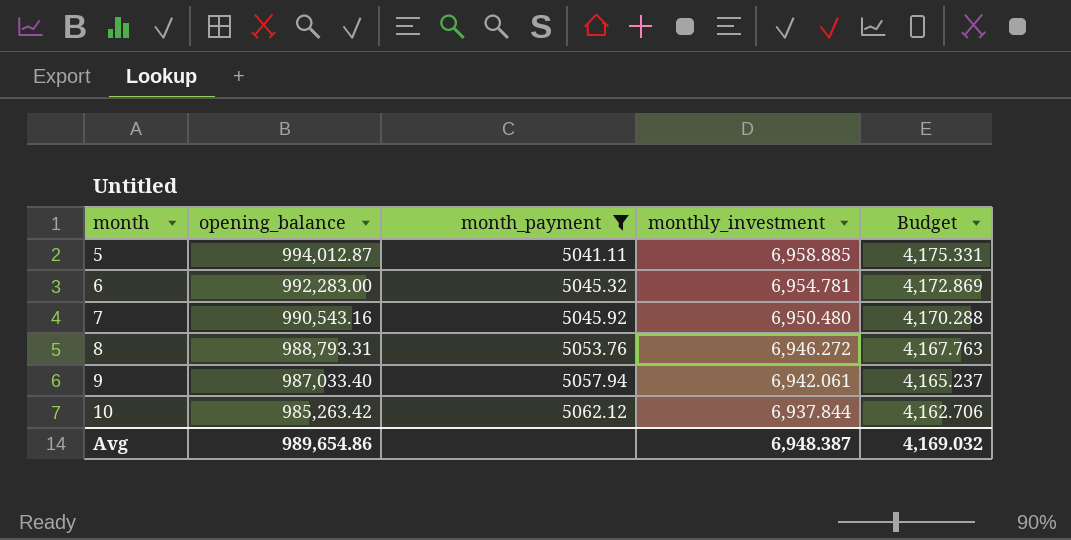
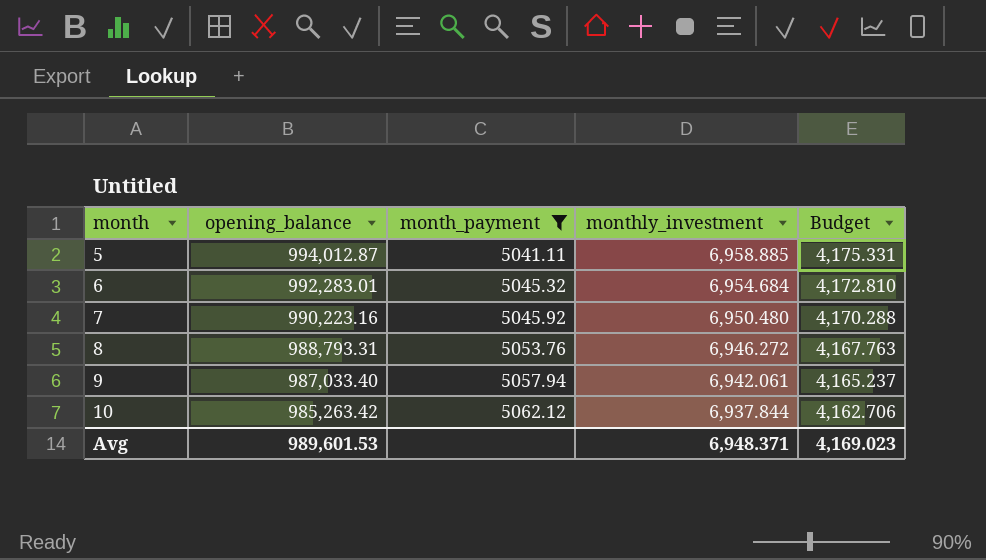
6 | opening_balance: 992,283.00 -> 992,283.01
6 | monthly_investment: 6,954.781 -> 6,954.684
6 | Budget: 4,172.869 -> 4,172.810
7 | opening_balance: 990,543.16 -> 990,223.16
Avg | opening_balance: 989,654.86 -> 989,601.53
Avg | monthly_investment: 6,948.387 -> 6,948.371
Avg | Budget: 4,169.032 -> 4,169.023

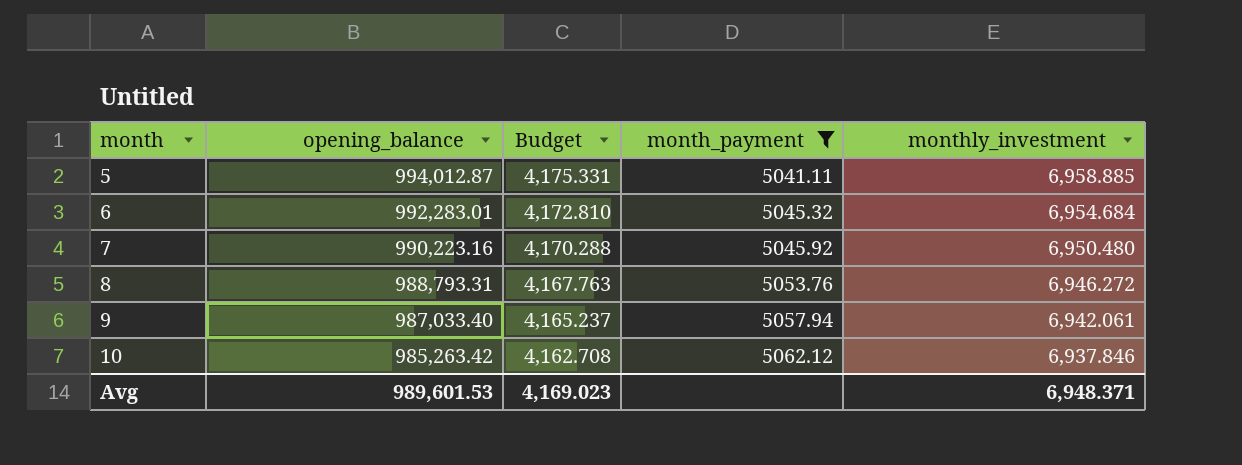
column Budget | position: 5 -> 3
10 | Budget: 4,162.706 -> 4,162.708
10 | monthly_investment: 6,937.844 -> 6,937.846

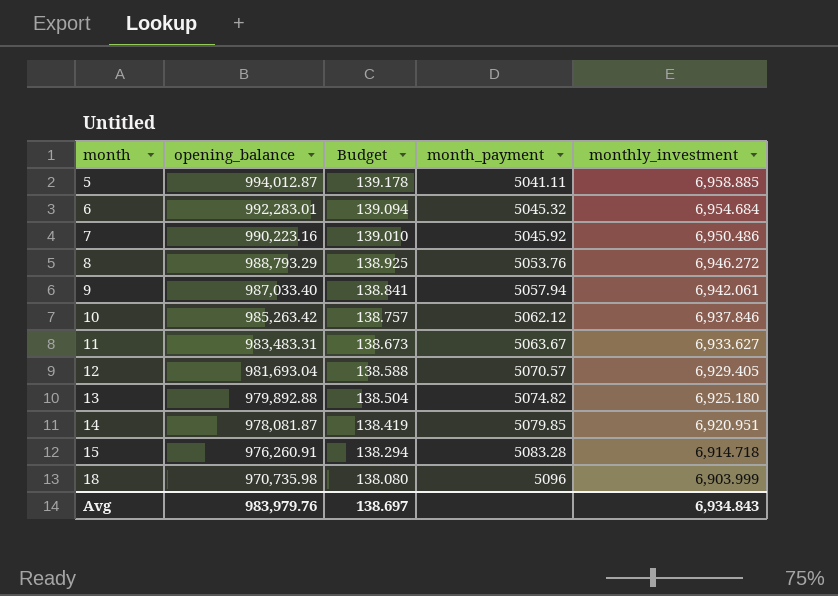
filter: month_payment <= 5062.12 -> none
column Budget | formula: [monthly_investment] * 0.6 -> [monthly_investment] * 0.02
7 | monthly_investment: 6,950.480 -> 6,950.486
8 | opening_balance: 988,793.31 -> 988,793.29
Avg | opening_balance: 989,601.53 -> 983,979.76
Avg | Budget: 4,169.023 -> 138.697
Avg | monthly_investment: 6,948.371 -> 6,934.843

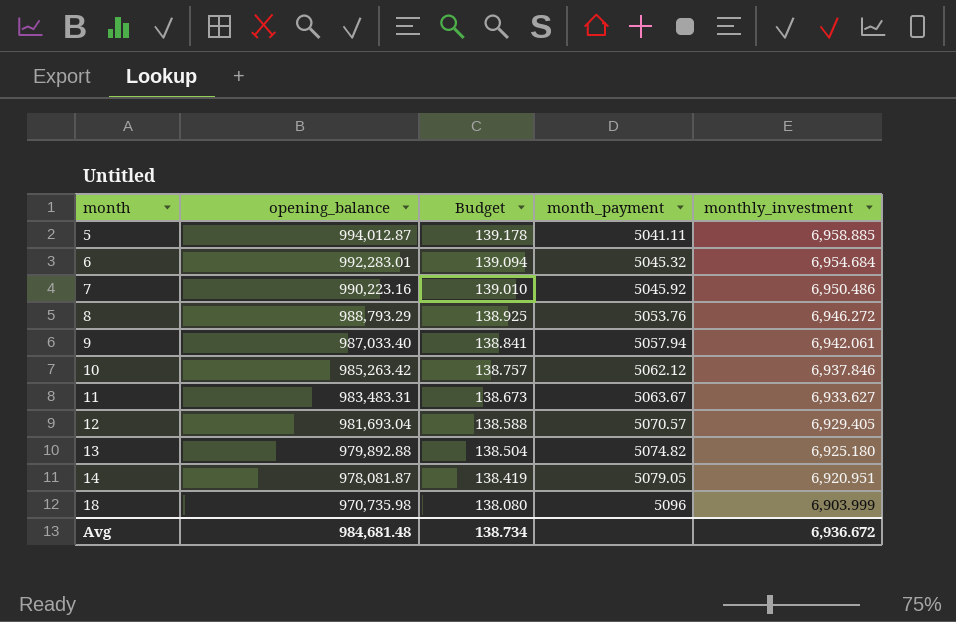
row 15: 976,260.91 | 138.294 | 5083.28 | 6,914.718 -> none
14 | month_payment: 5079.85 -> 5079.05
Avg | opening_balance: 983,979.76 -> 984,681.48
Avg | Budget: 138.697 -> 138.734
Avg | monthly_investment: 6,934.843 -> 6,936.672

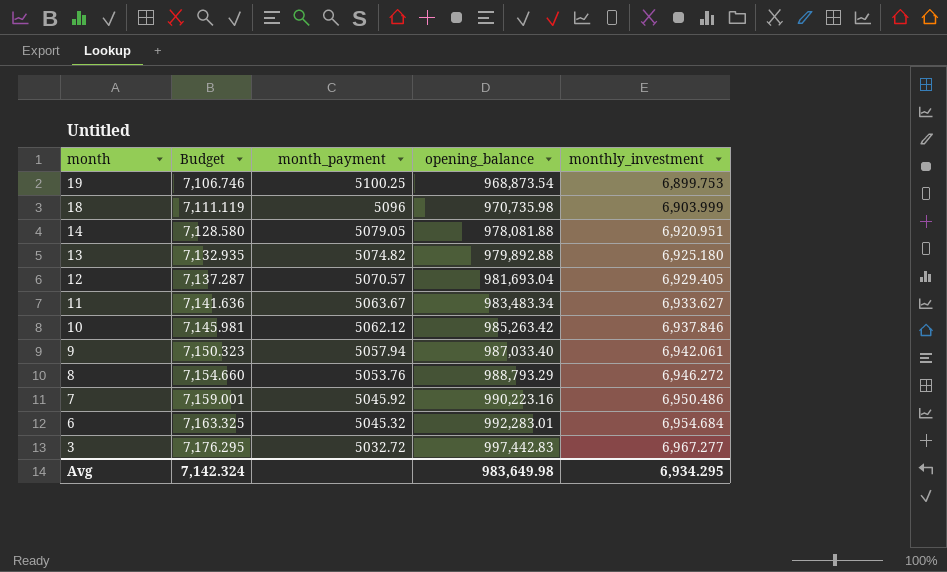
row order: month ascending -> month descending
column Budget | formula: [monthly_investment] * 0.02 -> [monthly_investment] * 1.03
column opening_balance | position: 2 -> 4
row 5: 994,012.87 | 139.178 | 5041.11 | 6,958.885 -> none
row 19: none -> 7,106.746 | 5100.25 | 968,873.54 | 6,899.753
14 | opening_balance: 978,081.87 -> 978,081.88
11 | opening_balance: 983,483.31 -> 983,483.34
row 3: none -> 7,176.295 | 5032.72 | 997,442.83 | 6,967.277
Avg | Budget: 138.734 -> 7,142.324
Avg | opening_balance: 984,681.48 -> 983,649.98
Avg | monthly_investment: 6,936.672 -> 6,934.295

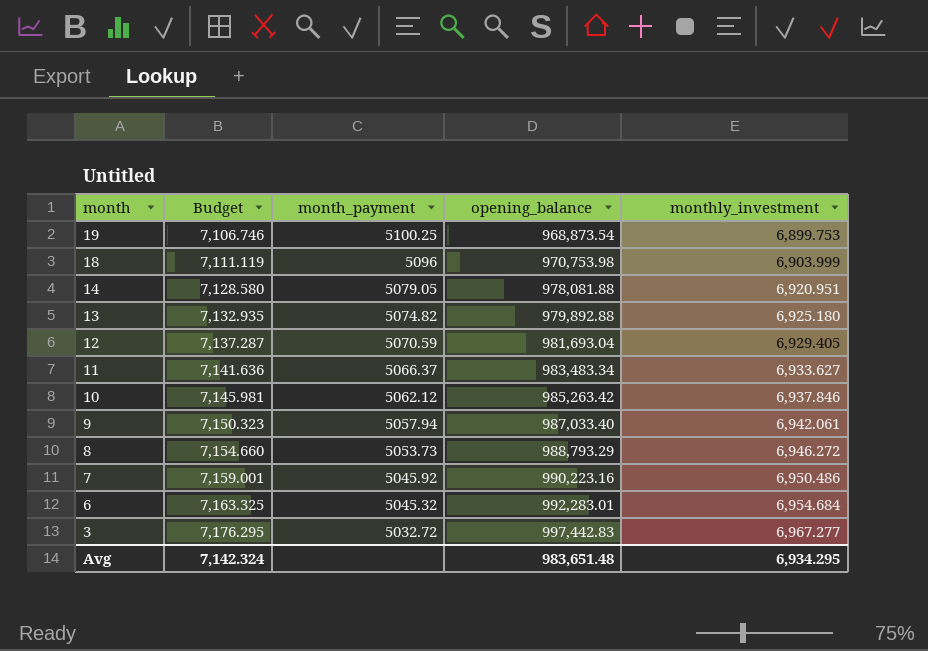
18 | opening_balance: 970,735.98 -> 970,753.98
12 | month_payment: 5070.57 -> 5070.59
11 | month_payment: 5063.67 -> 5066.37
8 | month_payment: 5053.76 -> 5053.73
Avg | opening_balance: 983,649.98 -> 983,651.48

